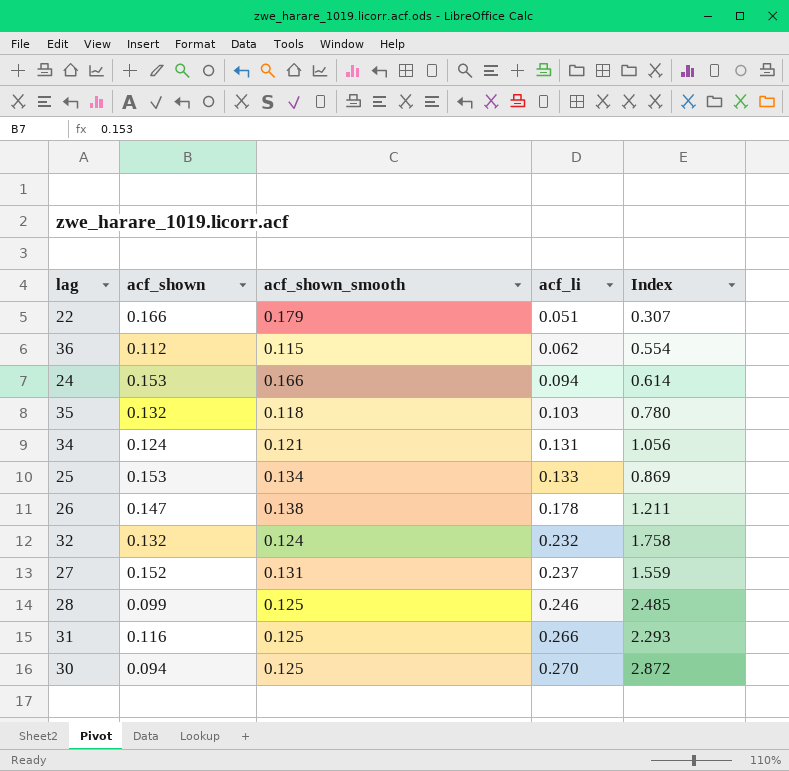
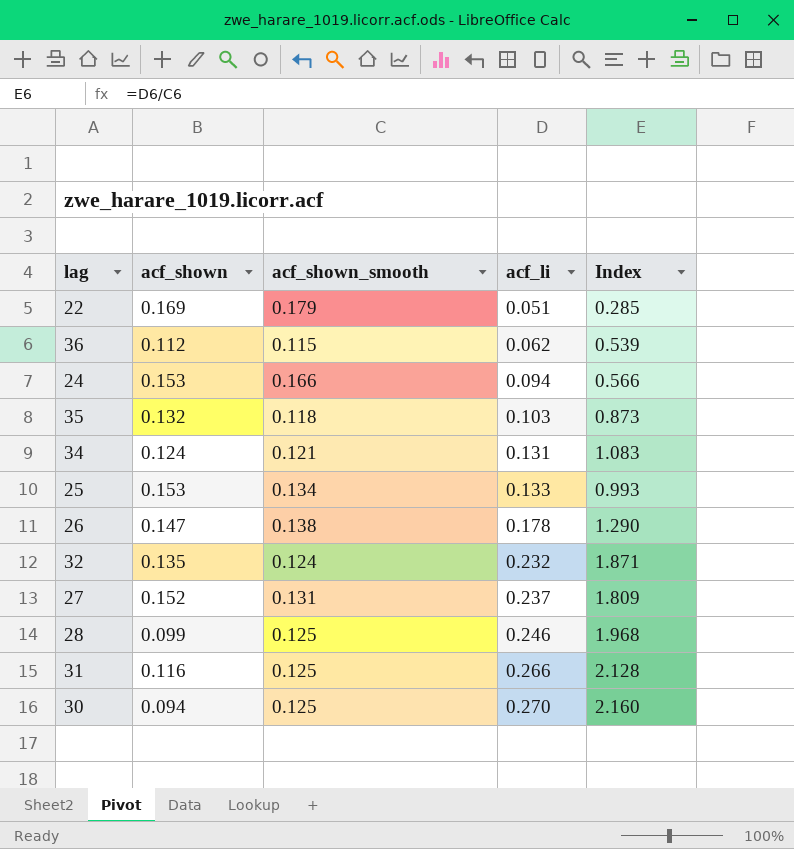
column Index | formula: [acf_li] / [acf_shown] -> [acf_li] / [acf_shown_smooth]
22 | acf_shown: 0.166 -> 0.169
32 | acf_shown: 0.132 -> 0.135

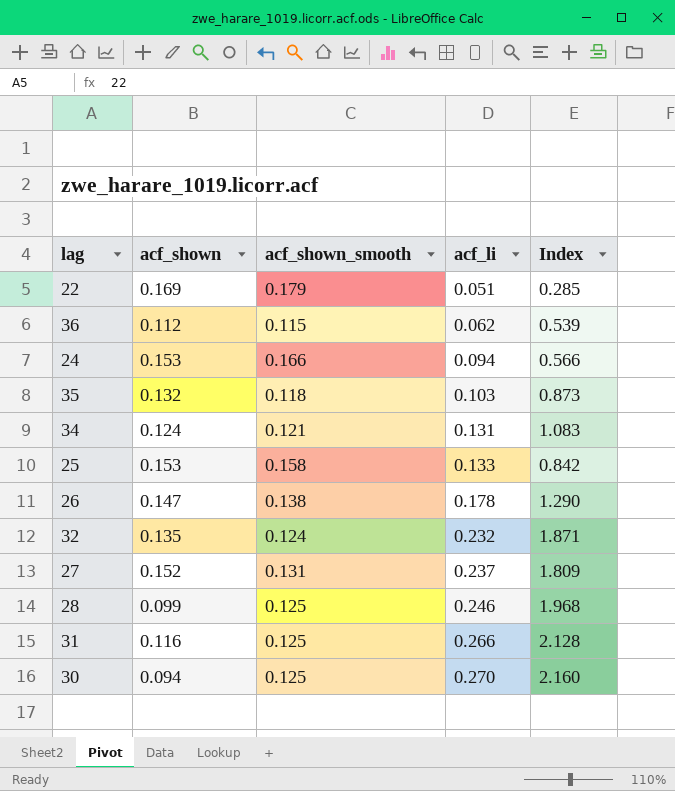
25 | acf_shown_smooth: 0.134 -> 0.158
25 | Index: 0.993 -> 0.842

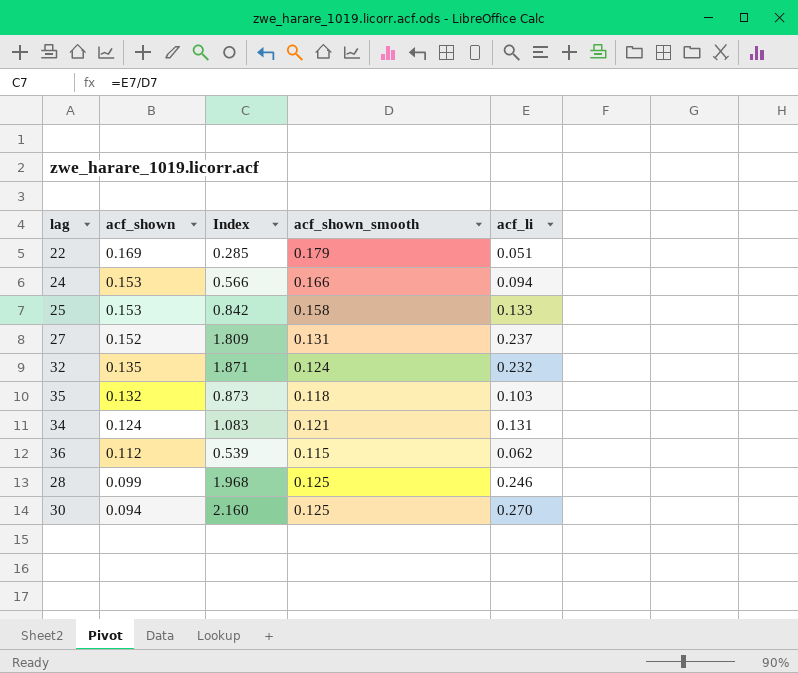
row order: acf_li ascending -> acf_shown descending
column Index | position: 5 -> 3
row 26: 0.147 | 0.138 | 0.178 | 1.290 -> none
row 31: 0.116 | 0.125 | 0.266 | 2.128 -> none

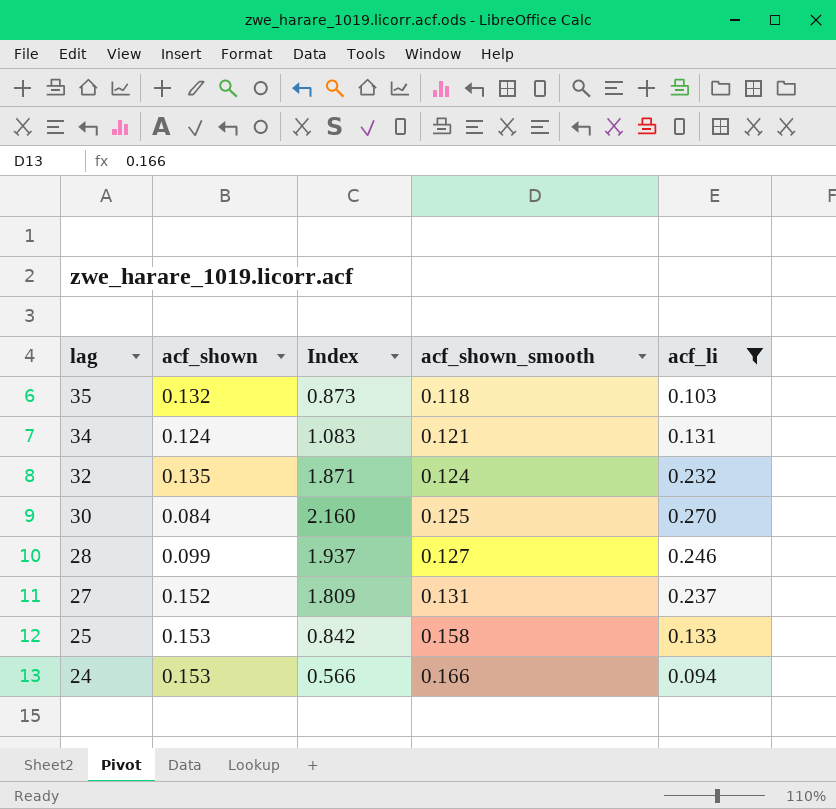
filter: none -> acf_li >= 0.094
row order: acf_shown descending -> lag descending
30 | acf_shown: 0.094 -> 0.084
28 | Index: 1.968 -> 1.937
28 | acf_shown_smooth: 0.125 -> 0.127

